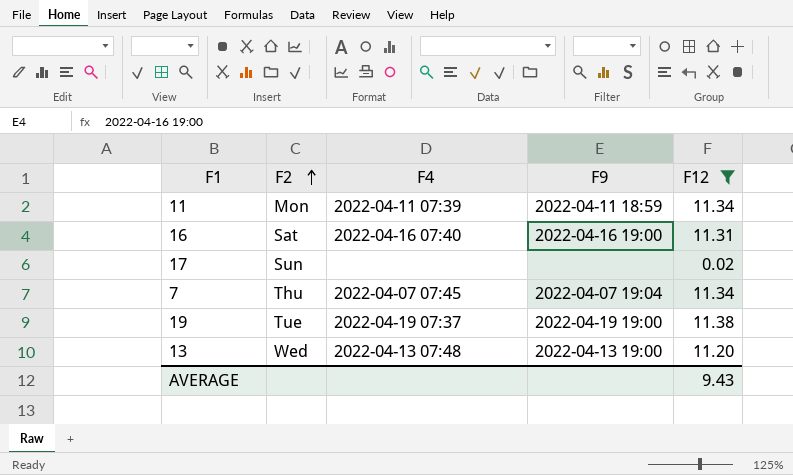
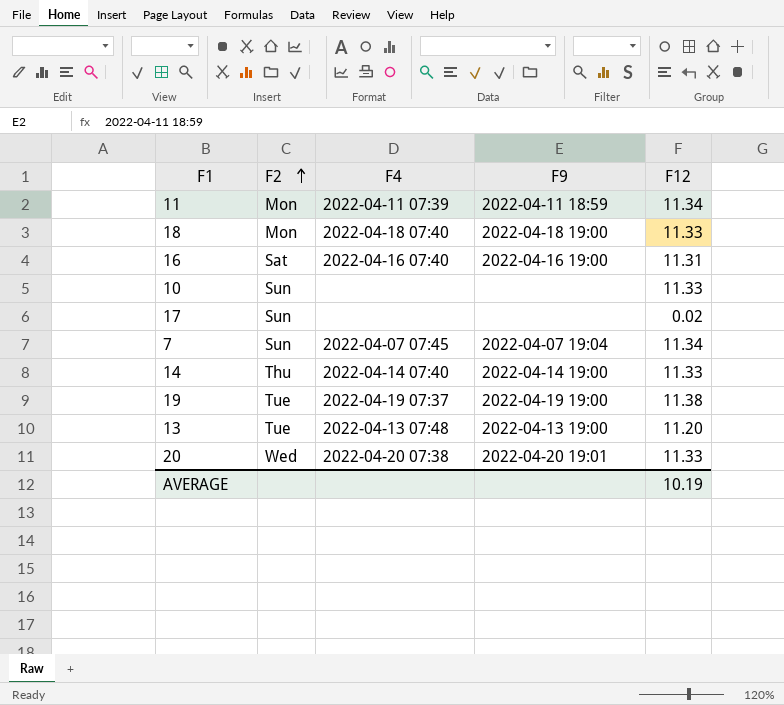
filter: F12 != 11.33 -> none
7 | F2: Thu -> Sun
13 | F2: Wed -> Tue
AVERAGE | F12: 9.43 -> 10.19

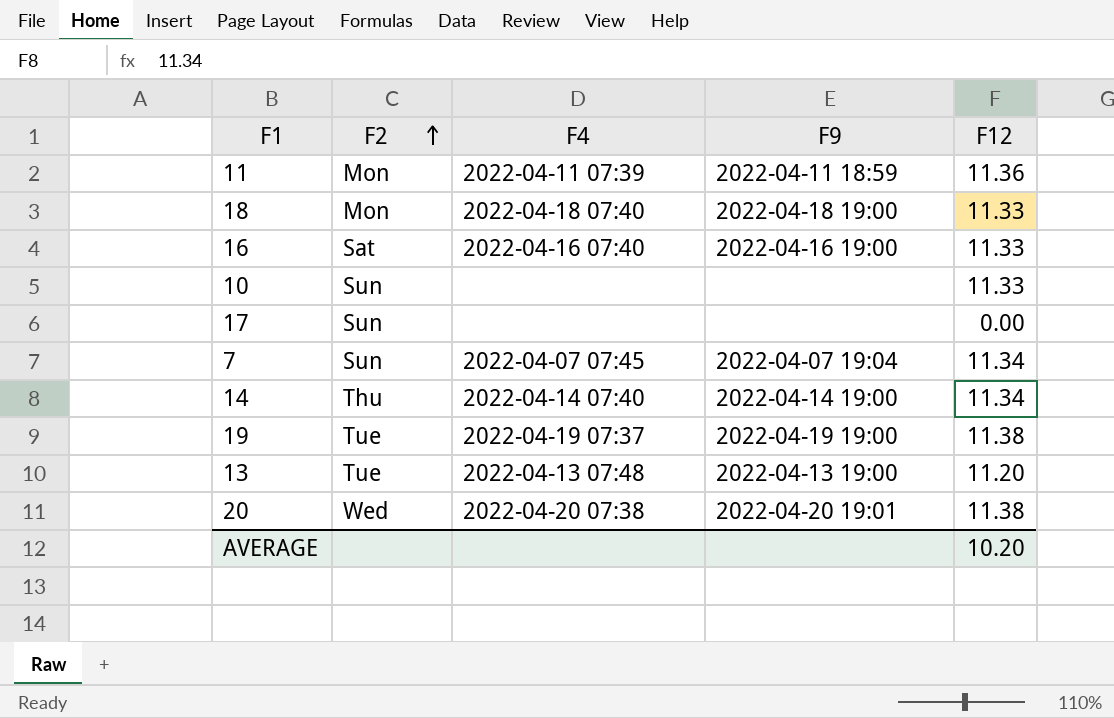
11 | F12: 11.34 -> 11.36
16 | F12: 11.31 -> 11.33
17 | F12: 0.02 -> 0.00
14 | F12: 11.33 -> 11.34
20 | F12: 11.33 -> 11.38
AVERAGE | F12: 10.19 -> 10.20

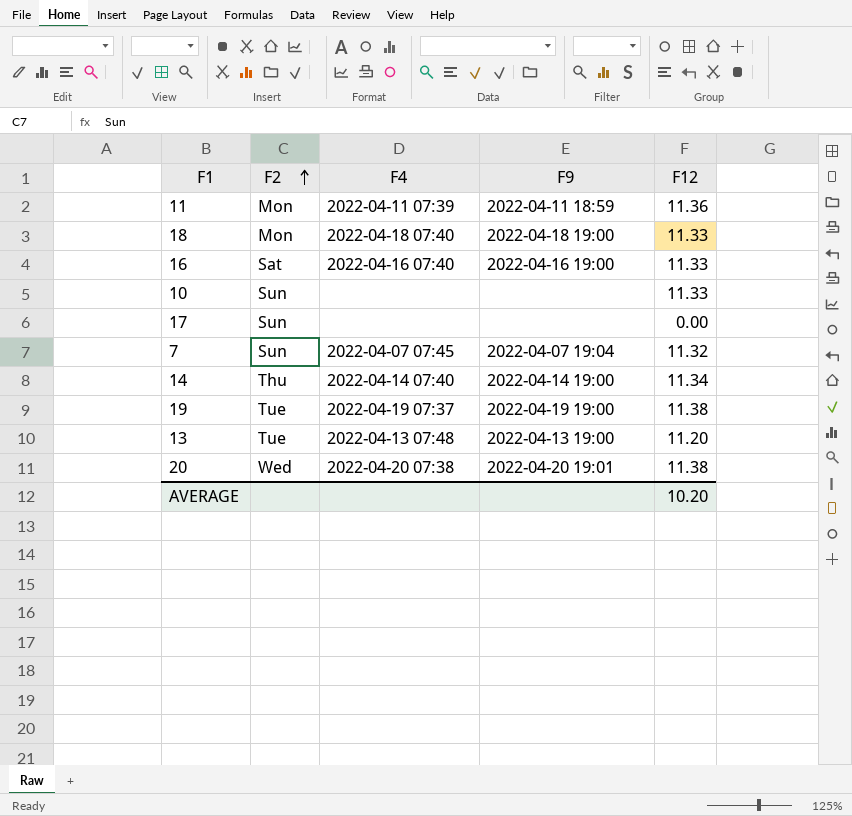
7 | F12: 11.34 -> 11.32

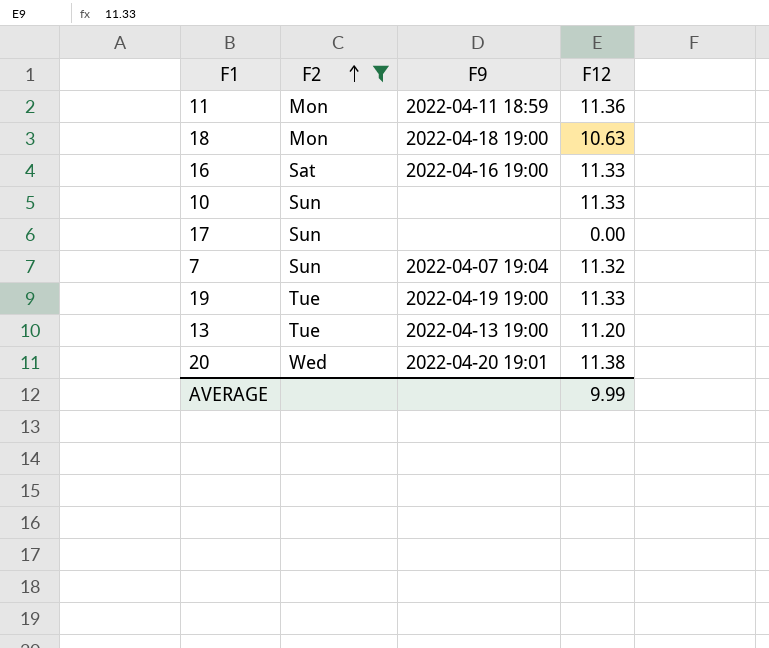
filter: none -> F2 != Thu
column F4 | position: 3 -> none
18 | F12: 11.33 -> 10.63
19 | F12: 11.38 -> 11.33
AVERAGE | F12: 10.20 -> 9.99

